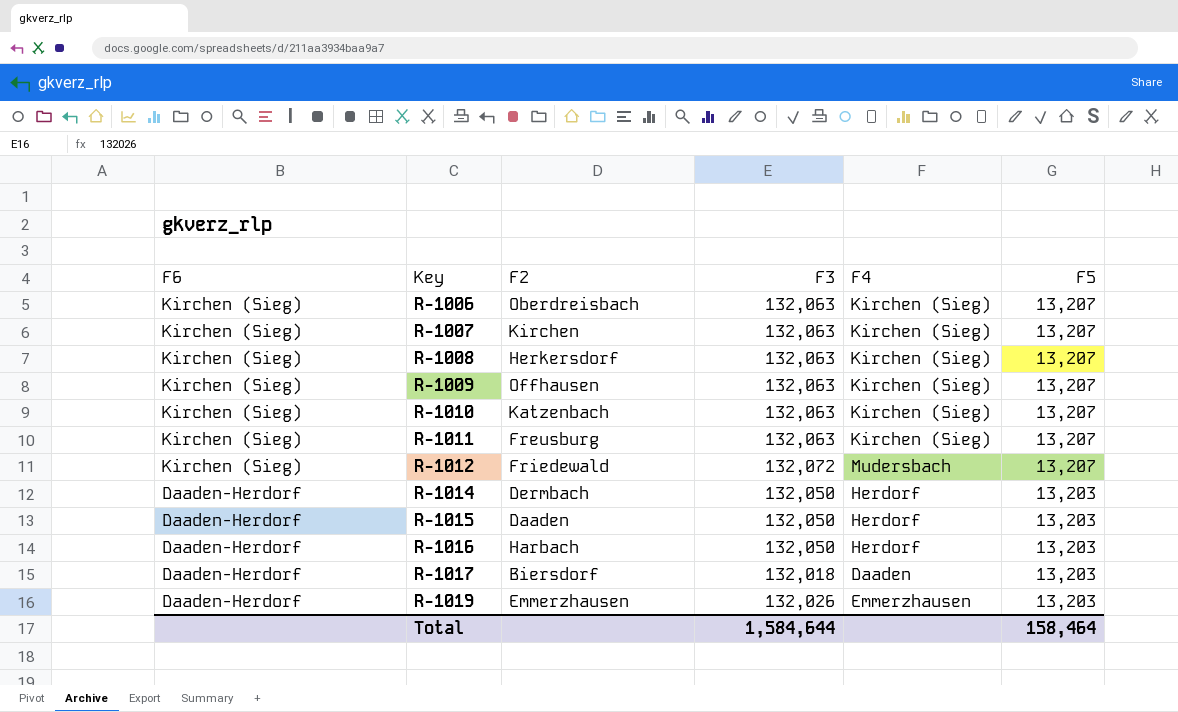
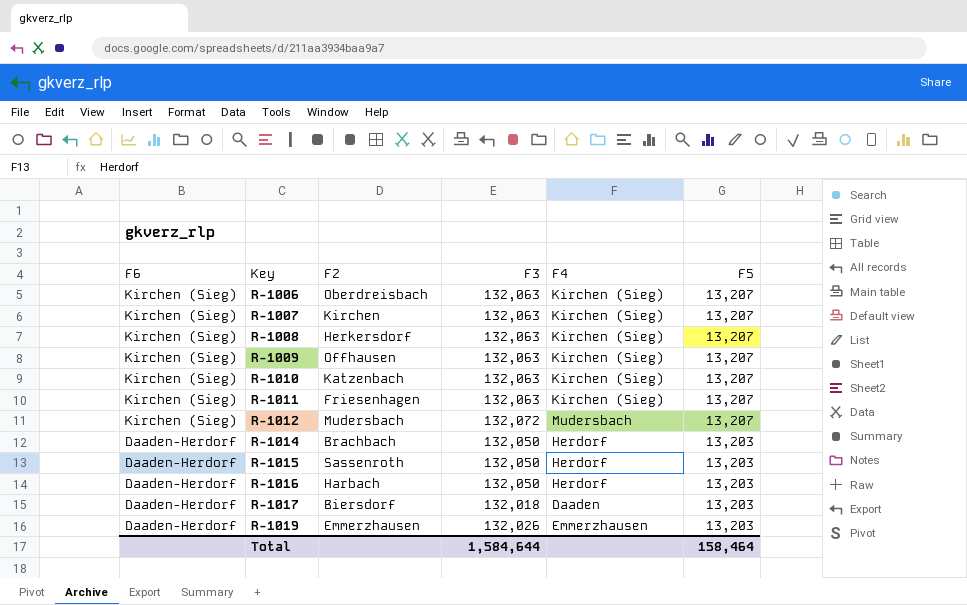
R-1011 | F2: Freusburg -> Friesenhagen
R-1012 | F2: Friedewald -> Mudersbach
R-1014 | F2: Dermbach -> Brachbach
R-1015 | F2: Daaden -> Sassenroth

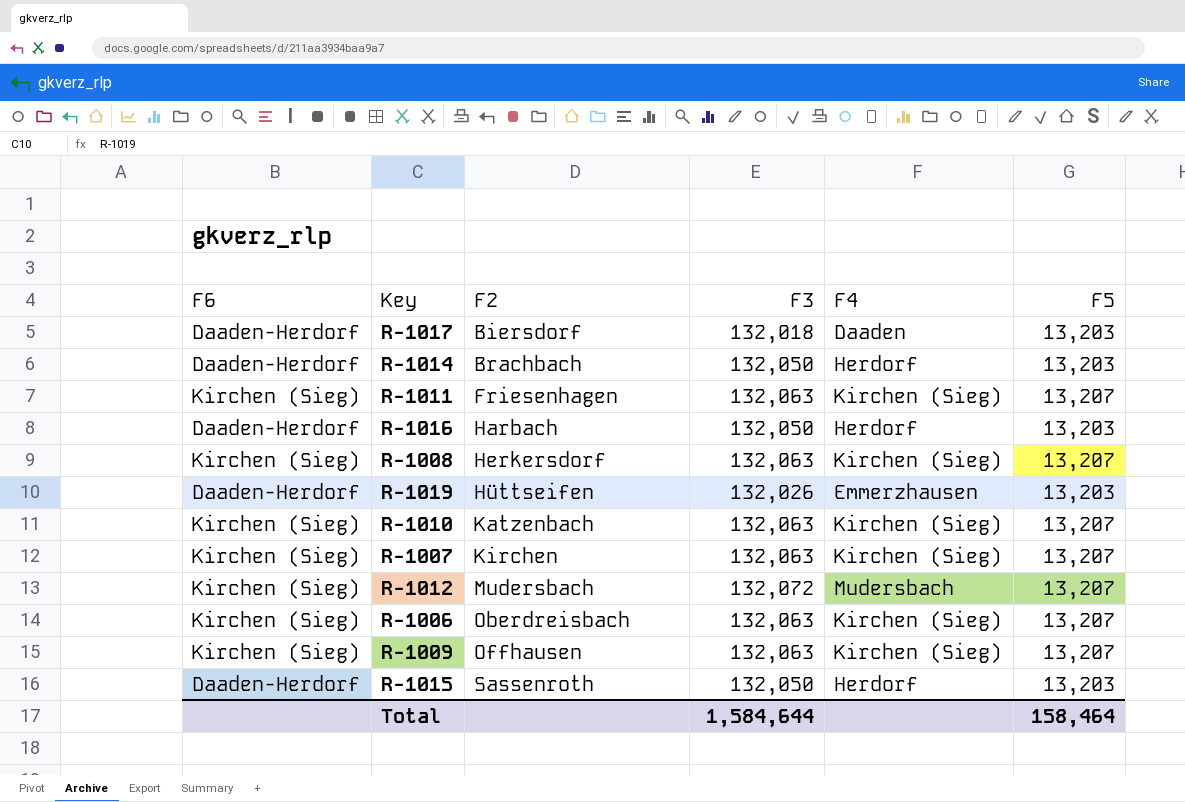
row order: F6 descending -> F2 ascending
R-1019 | F2: Emmerzhausen -> Hüttseifen

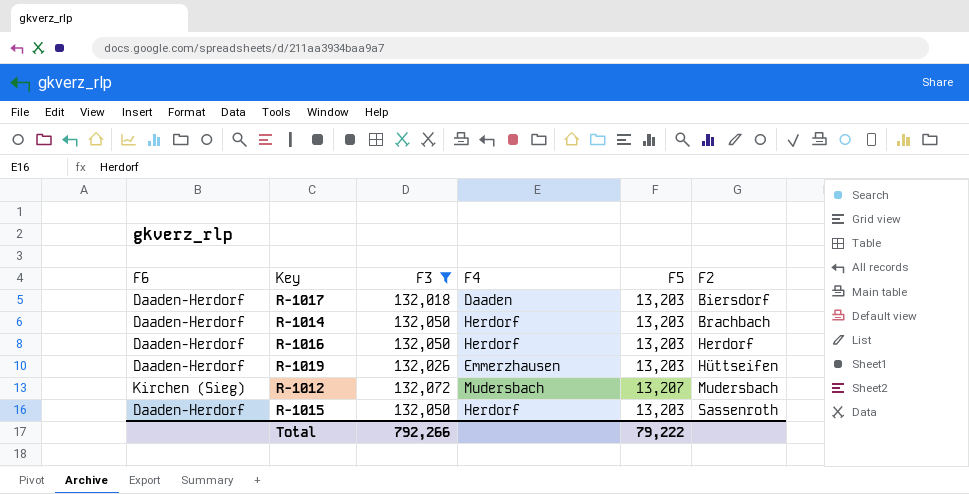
filter: none -> F3 != 132,063
column F2 | position: 3 -> 6
R-1016 | F2: Harbach -> Herdorf
Total | F3: 1,584,644 -> 792,266
Total | F5: 158,464 -> 79,222

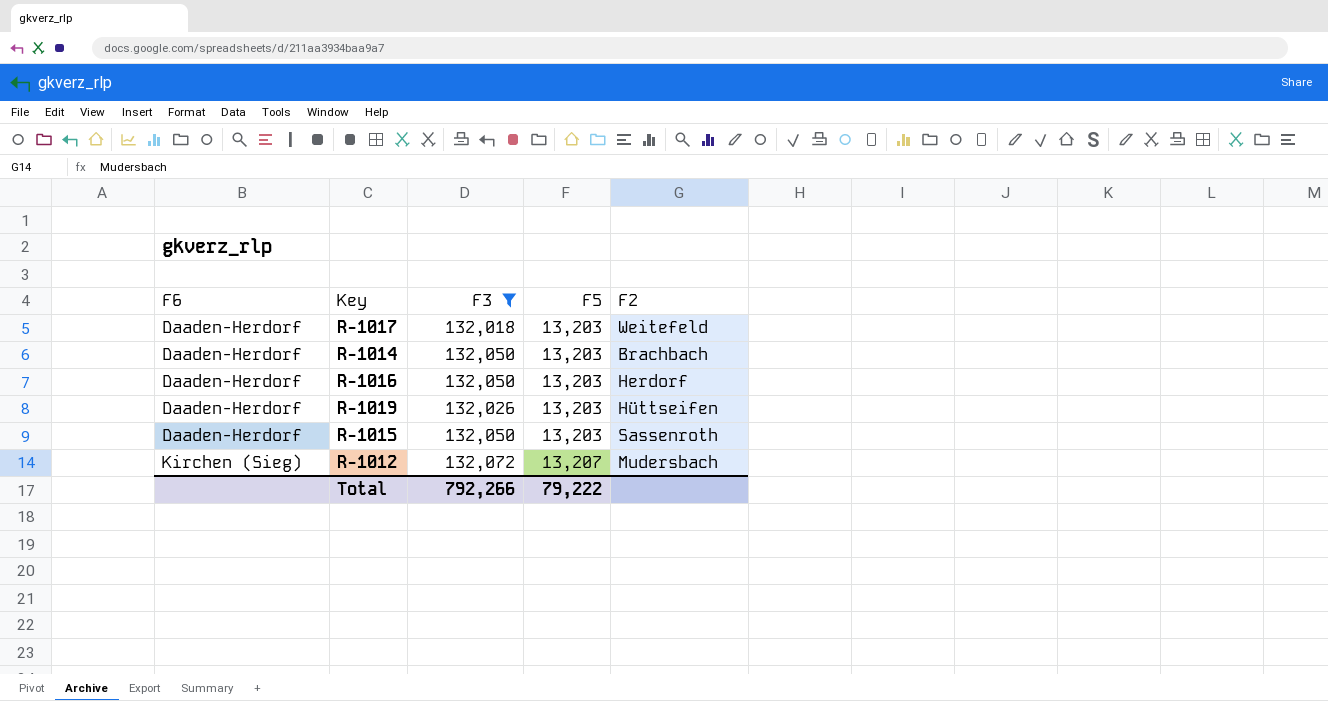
row order: F2 ascending -> F6 ascending
column F4 | position: 4 -> none
R-1017 | F2: Biersdorf -> Weitefeld

